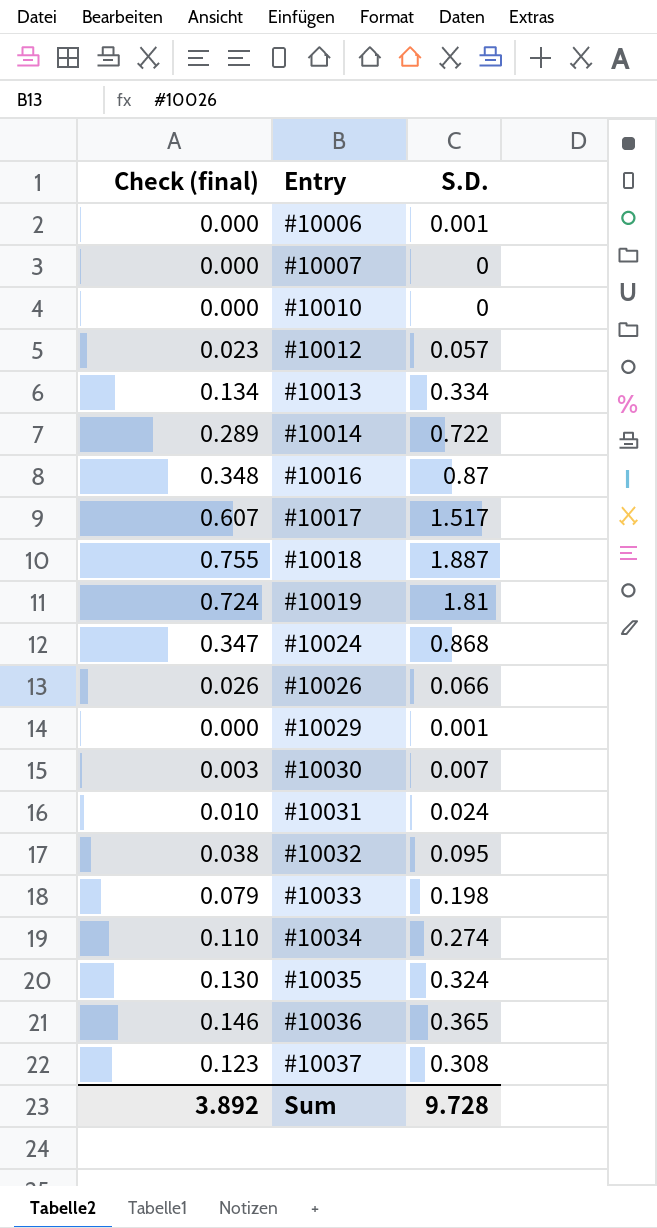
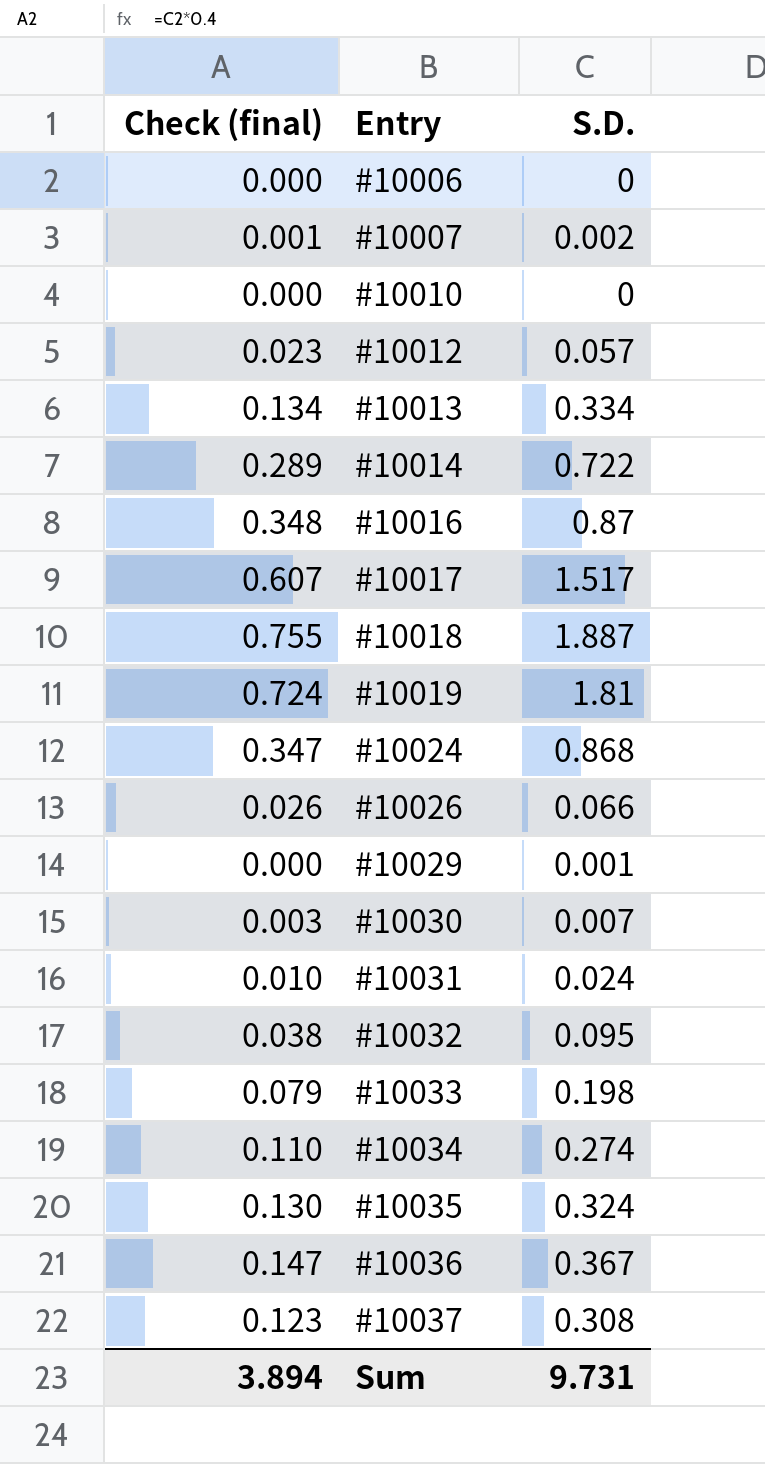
#10006 | S.D.: 0.001 -> 0
#10007 | Check (final): 0.000 -> 0.001
#10007 | S.D.: 0 -> 0.002
#10036 | Check (final): 0.146 -> 0.147
#10036 | S.D.: 0.365 -> 0.367
Sum | Check (final): 3.892 -> 3.894
Sum | S.D.: 9.728 -> 9.731

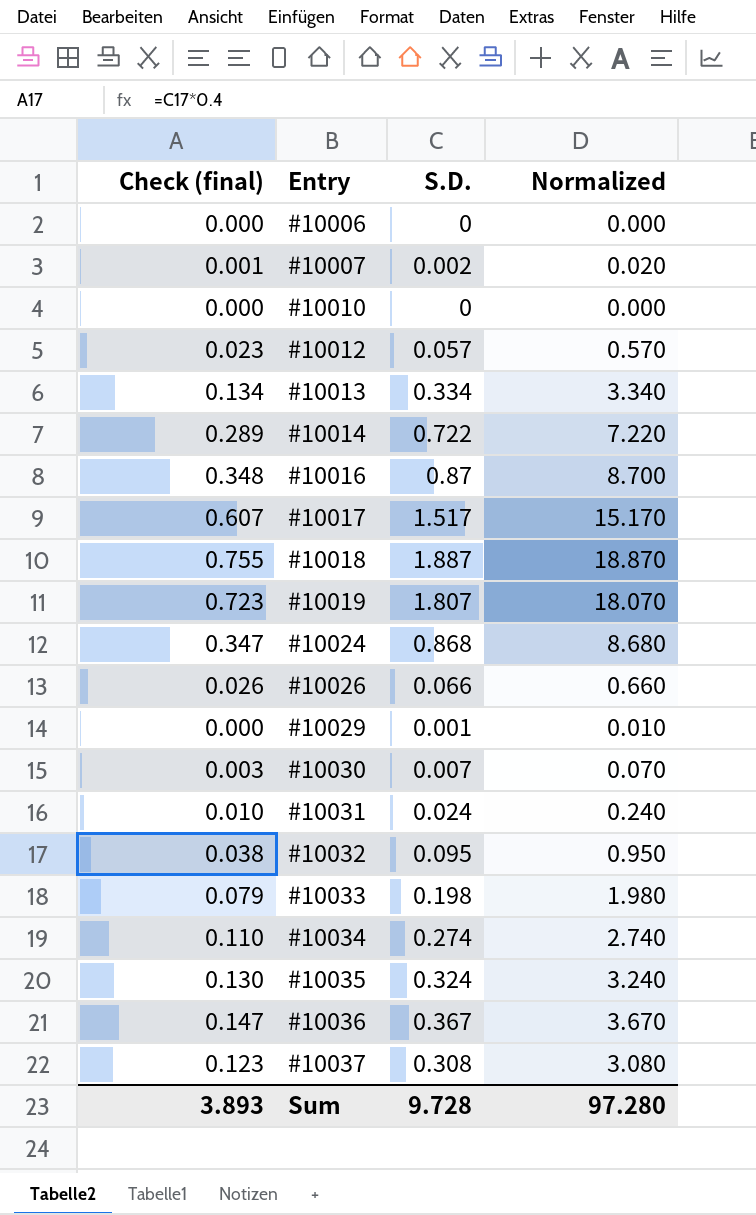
column Normalized | formula: none -> [S.D.] * 10
#10019 | Check (final): 0.724 -> 0.723
#10019 | S.D.: 1.81 -> 1.807
Sum | Check (final): 3.894 -> 3.893
Sum | S.D.: 9.731 -> 9.728

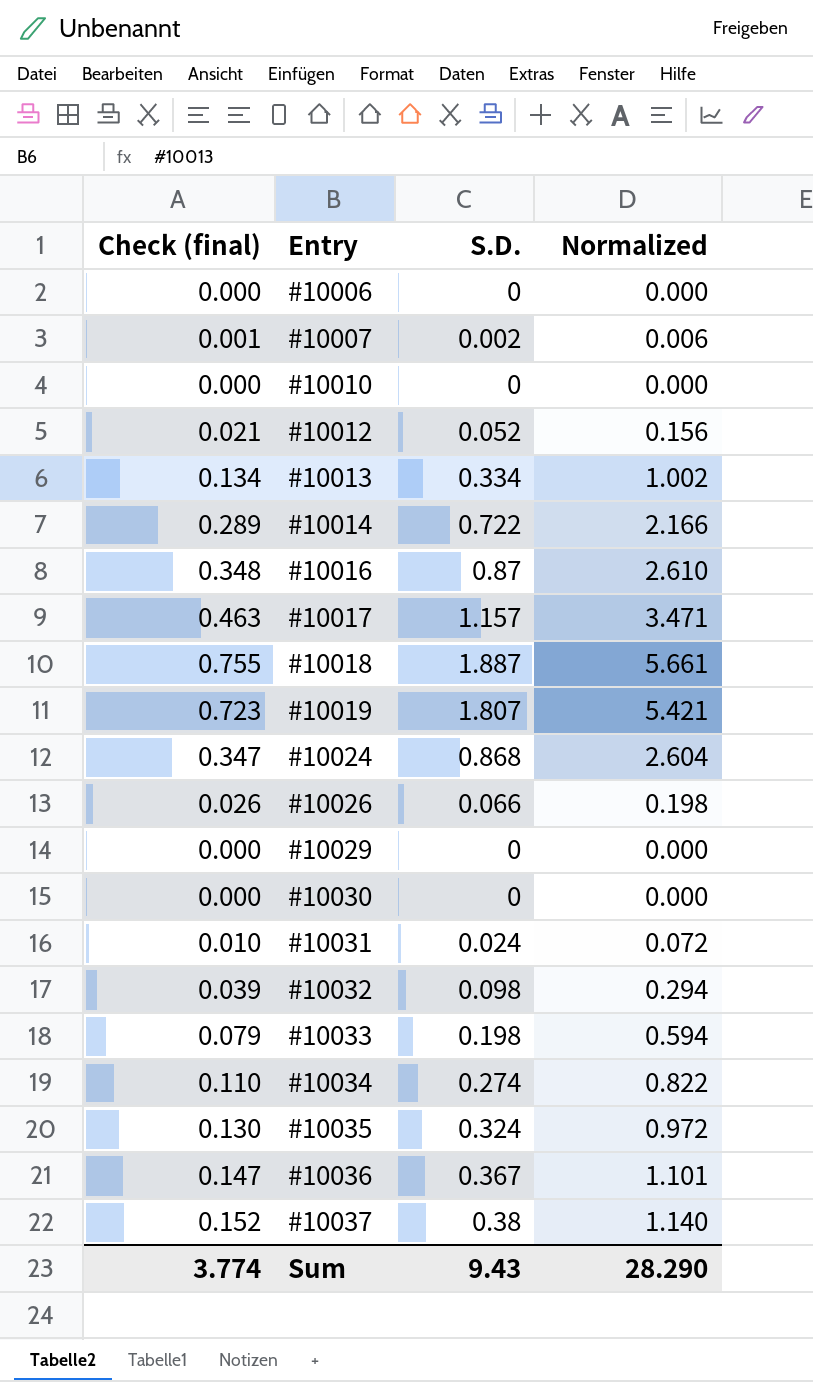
column Normalized | formula: [S.D.] * 10 -> [S.D.] * 3
#10012 | Check (final): 0.023 -> 0.021
#10012 | S.D.: 0.057 -> 0.052
#10017 | Check (final): 0.607 -> 0.463
#10017 | S.D.: 1.517 -> 1.157
#10029 | S.D.: 0.001 -> 0
#10030 | Check (final): 0.003 -> 0.000
#10030 | S.D.: 0.007 -> 0
#10032 | Check (final): 0.038 -> 0.039
#10032 | S.D.: 0.095 -> 0.098
#10037 | Check (final): 0.123 -> 0.152
#10037 | S.D.: 0.308 -> 0.38
Sum | Check (final): 3.893 -> 3.774
Sum | S.D.: 9.728 -> 9.43
Sum | Normalized: 97.280 -> 28.290

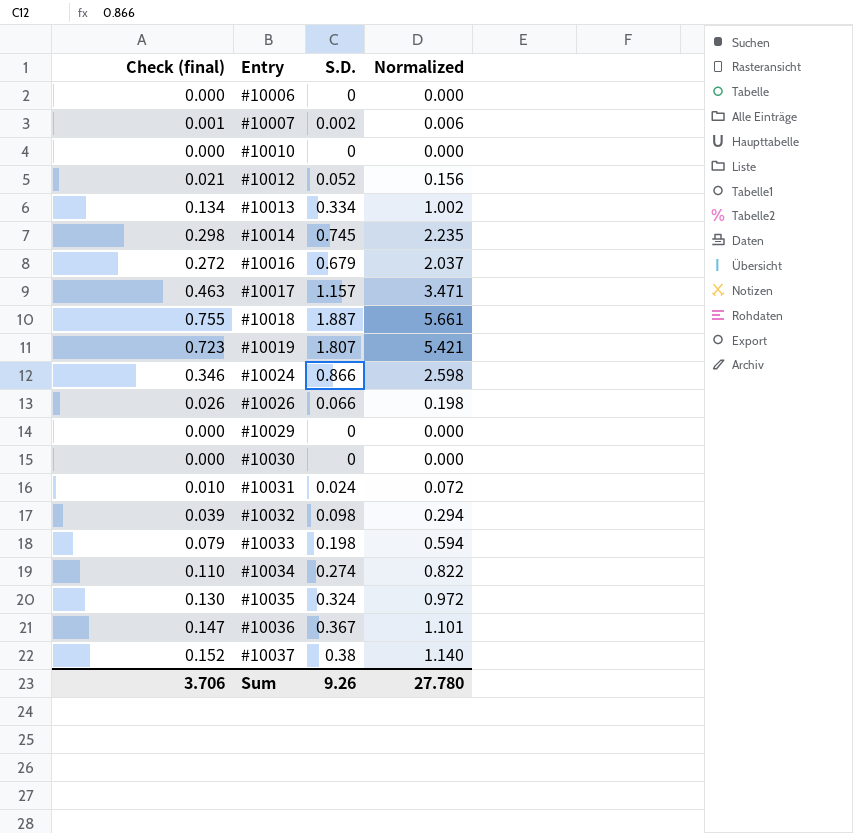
#10014 | Check (final): 0.289 -> 0.298
#10014 | S.D.: 0.722 -> 0.745
#10014 | Normalized: 2.166 -> 2.235
#10016 | Check (final): 0.348 -> 0.272
#10016 | S.D.: 0.87 -> 0.679
#10016 | Normalized: 2.610 -> 2.037
#10024 | Check (final): 0.347 -> 0.346
#10024 | S.D.: 0.868 -> 0.866
#10024 | Normalized: 2.604 -> 2.598
Sum | Check (final): 3.774 -> 3.706
Sum | S.D.: 9.43 -> 9.26
Sum | Normalized: 28.290 -> 27.780

